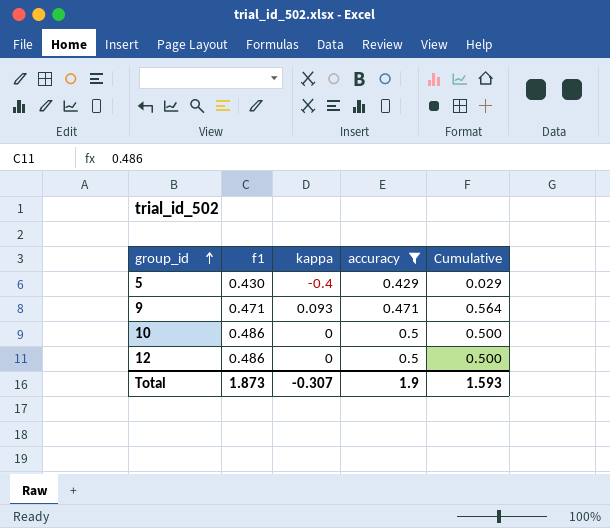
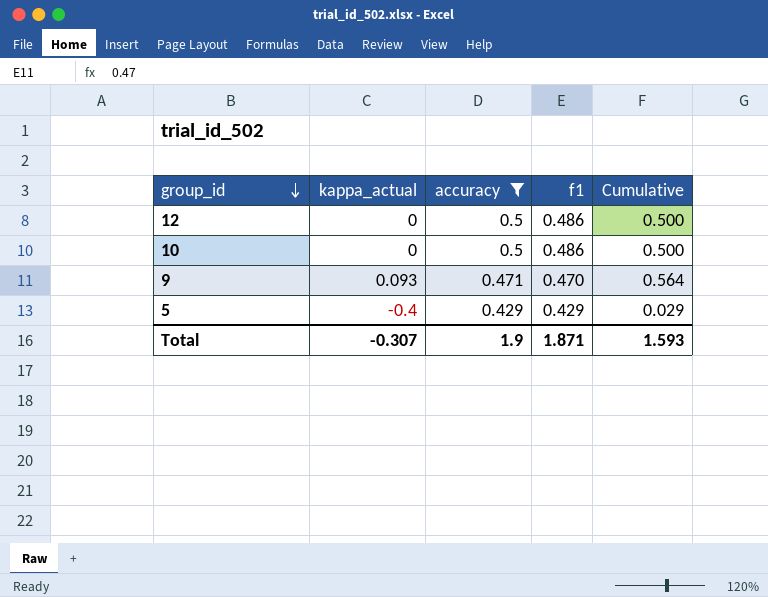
row order: group_id ascending -> group_id descending
column name: kappa -> kappa_actual
column f1 | position: 2 -> 4
9 | f1: 0.471 -> 0.470
5 | f1: 0.430 -> 0.429
Total | f1: 1.873 -> 1.871

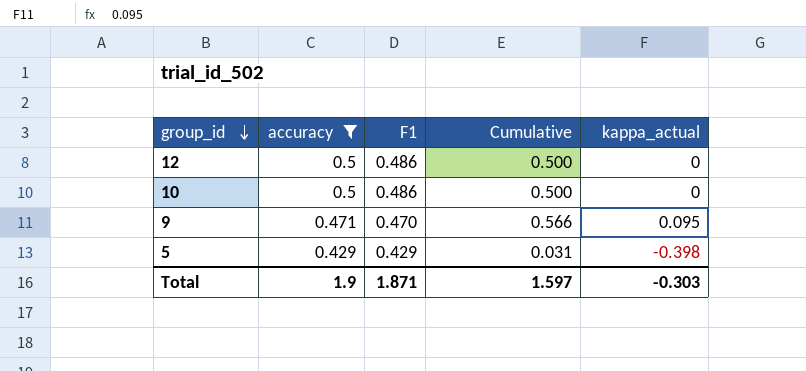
column name: f1 -> F1
column kappa_actual | position: 2 -> 5
9 | Cumulative: 0.564 -> 0.566
9 | kappa_actual: 0.093 -> 0.095
5 | Cumulative: 0.029 -> 0.031
5 | kappa_actual: -0.4 -> -0.398
Total | Cumulative: 1.593 -> 1.597
Total | kappa_actual: -0.307 -> -0.303

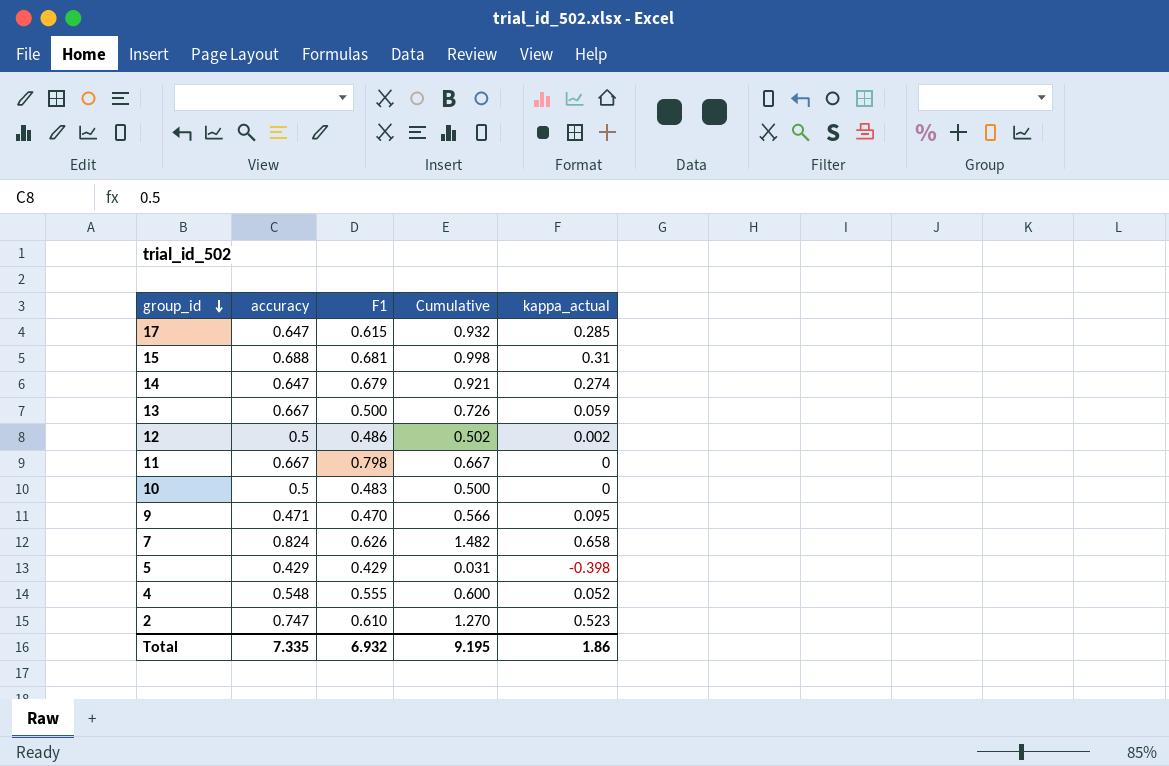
filter: accuracy <= 0.5 -> none
12 | Cumulative: 0.500 -> 0.502
12 | kappa_actual: 0 -> 0.002
10 | F1: 0.486 -> 0.483
Total | accuracy: 1.9 -> 7.335
Total | F1: 1.871 -> 6.932
Total | Cumulative: 1.597 -> 9.195
Total | kappa_actual: -0.303 -> 1.86

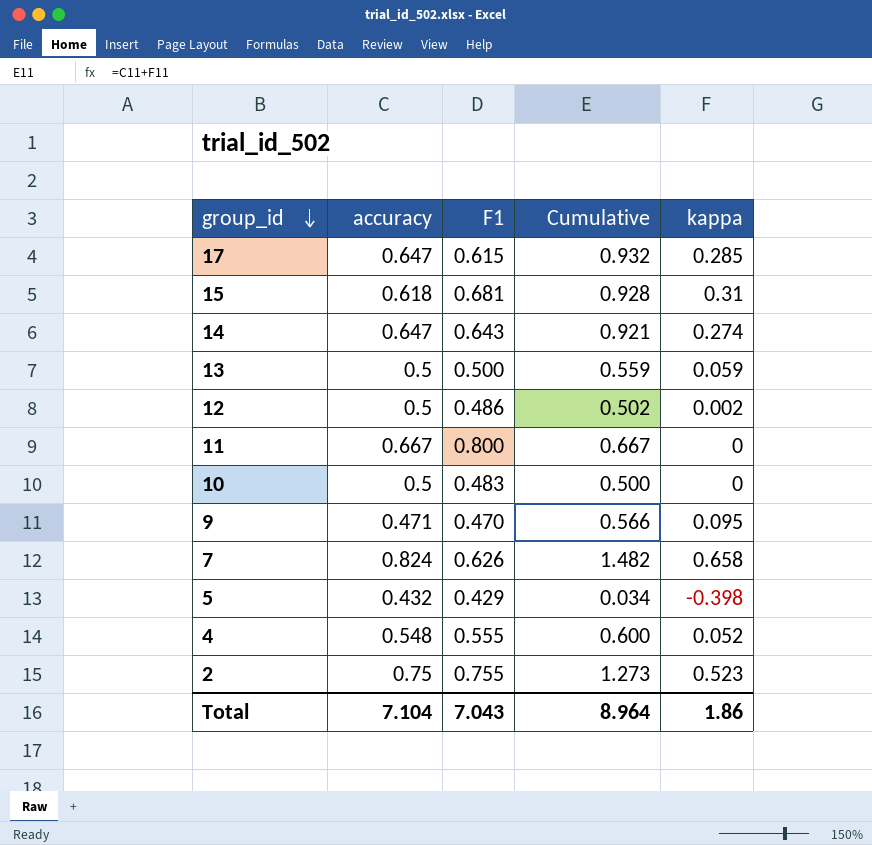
column name: kappa_actual -> kappa
15 | accuracy: 0.688 -> 0.618
15 | Cumulative: 0.998 -> 0.928
14 | F1: 0.679 -> 0.643
13 | accuracy: 0.667 -> 0.5
13 | Cumulative: 0.726 -> 0.559
11 | F1: 0.798 -> 0.800
5 | accuracy: 0.429 -> 0.432
5 | Cumulative: 0.031 -> 0.034
2 | accuracy: 0.747 -> 0.75
2 | F1: 0.610 -> 0.755
2 | Cumulative: 1.270 -> 1.273
Total | accuracy: 7.335 -> 7.104
Total | F1: 6.932 -> 7.043
Total | Cumulative: 9.195 -> 8.964

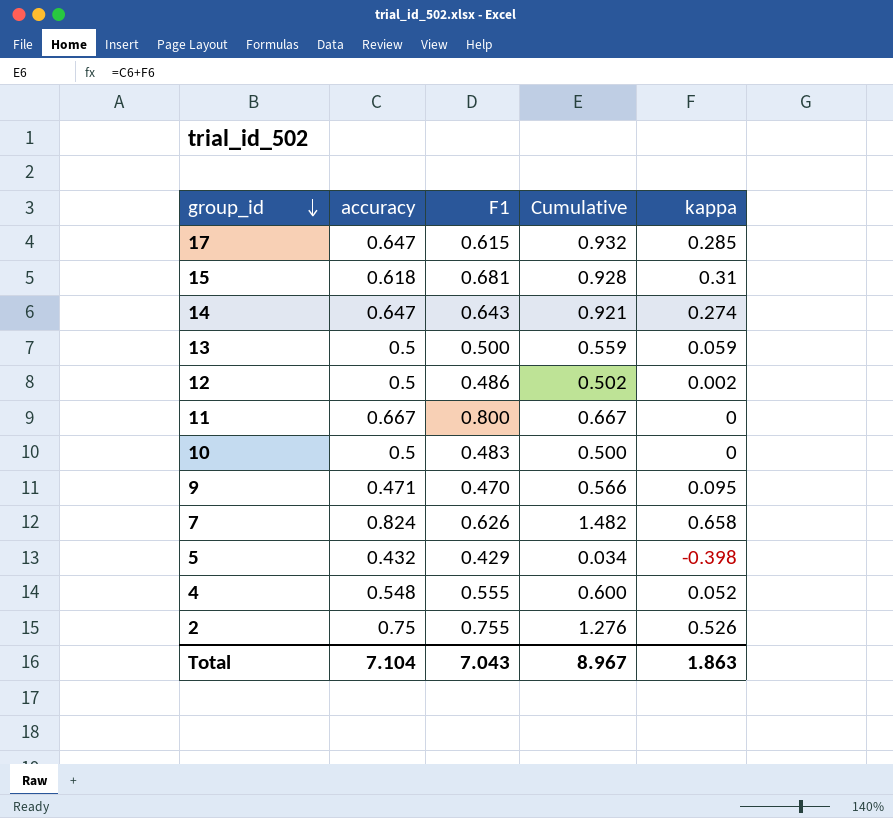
2 | Cumulative: 1.273 -> 1.276
2 | kappa: 0.523 -> 0.526
Total | Cumulative: 8.964 -> 8.967
Total | kappa: 1.86 -> 1.863

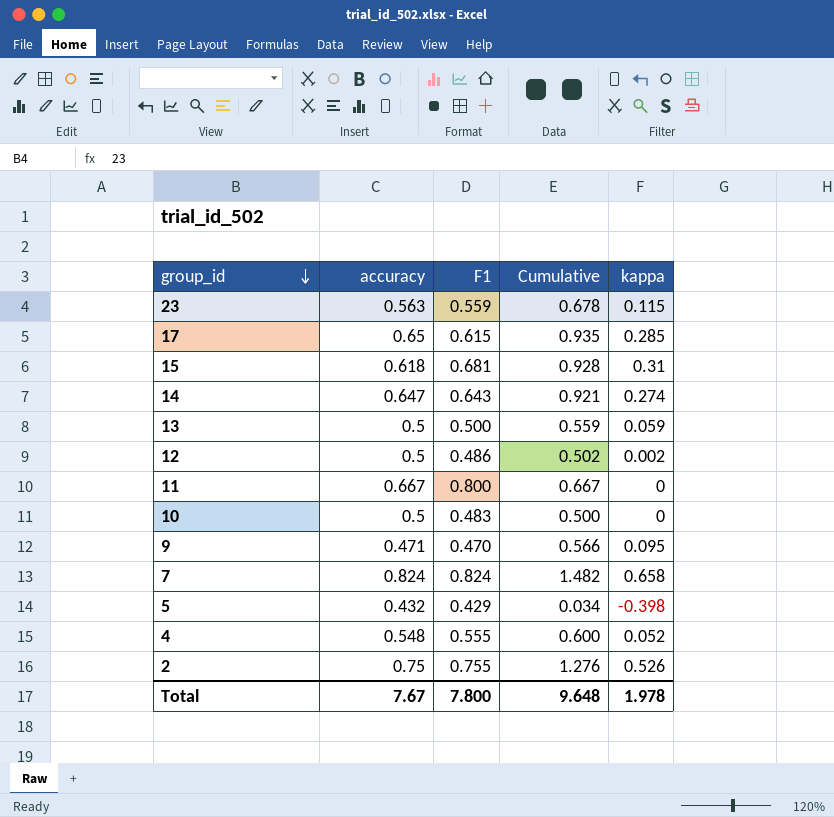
row 23: none -> 0.563 | 0.559 | 0.678 | 0.115
17 | accuracy: 0.647 -> 0.65
17 | Cumulative: 0.932 -> 0.935
7 | F1: 0.626 -> 0.824
Total | accuracy: 7.104 -> 7.67
Total | F1: 7.043 -> 7.800
Total | Cumulative: 8.967 -> 9.648
Total | kappa: 1.863 -> 1.978

